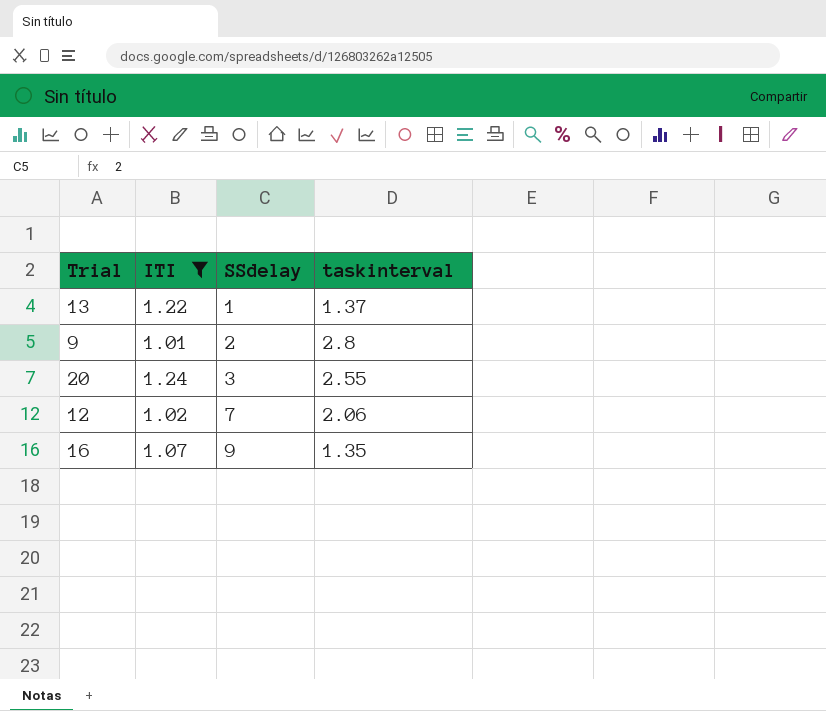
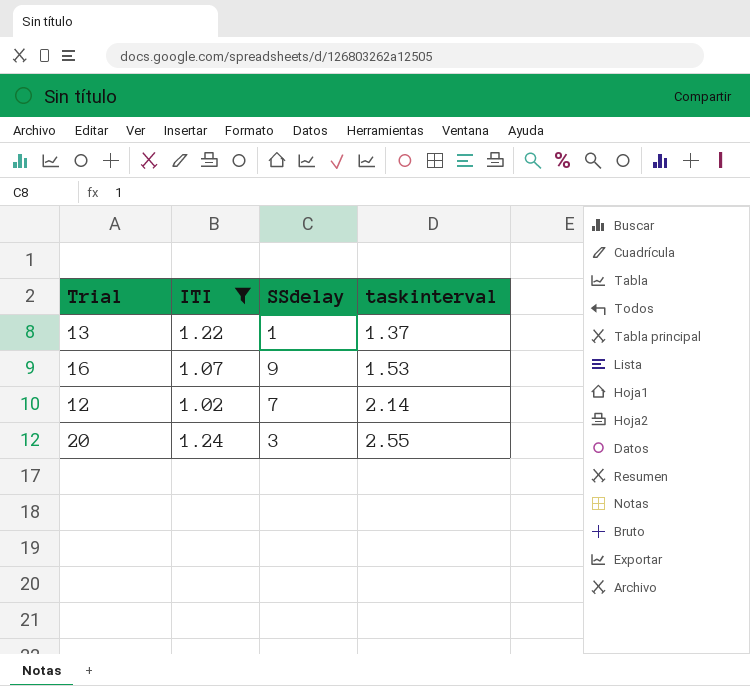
row order: SSdelay ascending -> taskinterval ascending
row 9: 1.01 | 2 | 2.8 -> none
16 | taskinterval: 1.35 -> 1.53
12 | taskinterval: 2.06 -> 2.14

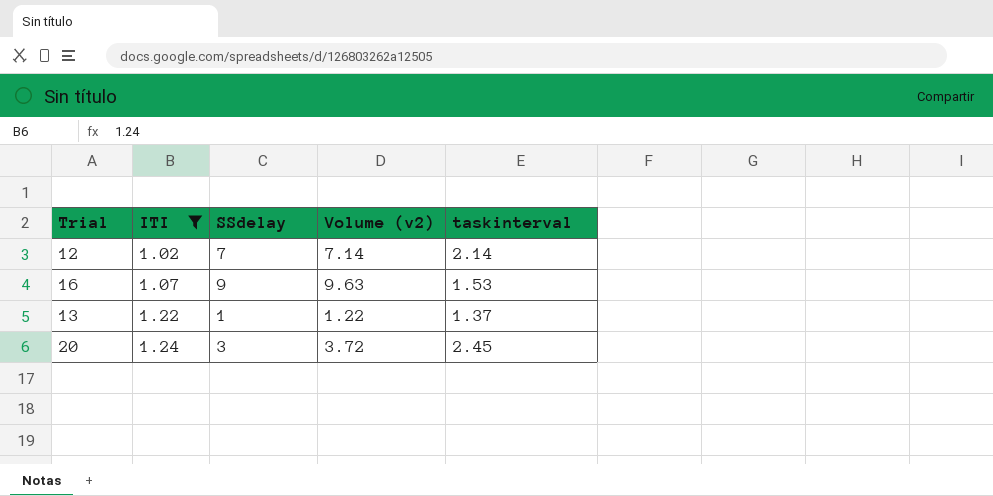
row order: taskinterval ascending -> ITI ascending
column Volume (v2) | formula: none -> [ITI] * [SSdelay]
20 | taskinterval: 2.55 -> 2.45

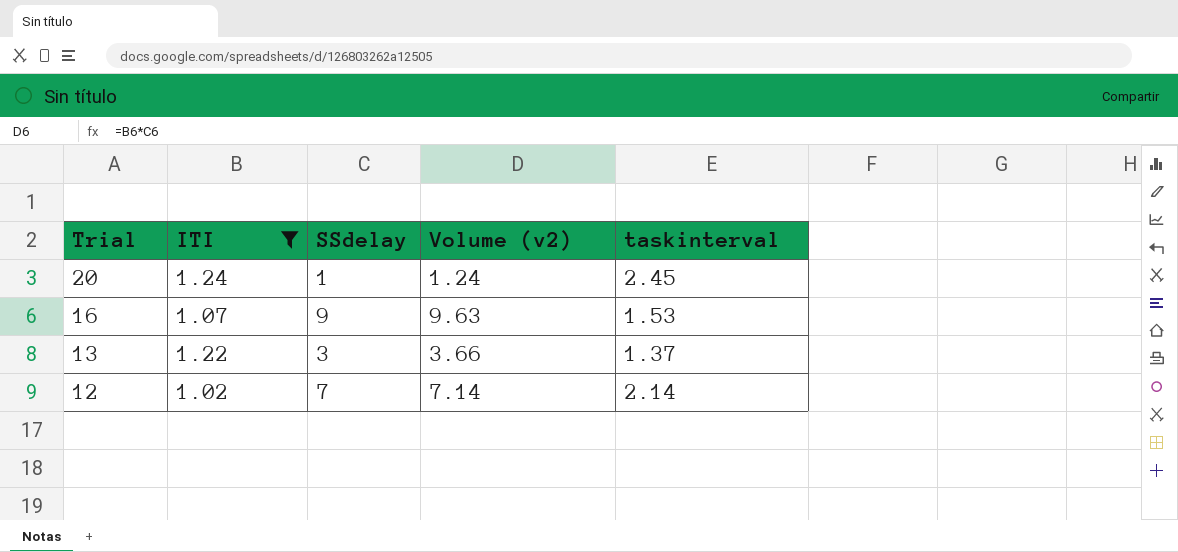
row order: ITI ascending -> Trial descending
20 | SSdelay: 3 -> 1
20 | Volume (v2): 3.72 -> 1.24
13 | SSdelay: 1 -> 3
13 | Volume (v2): 1.22 -> 3.66

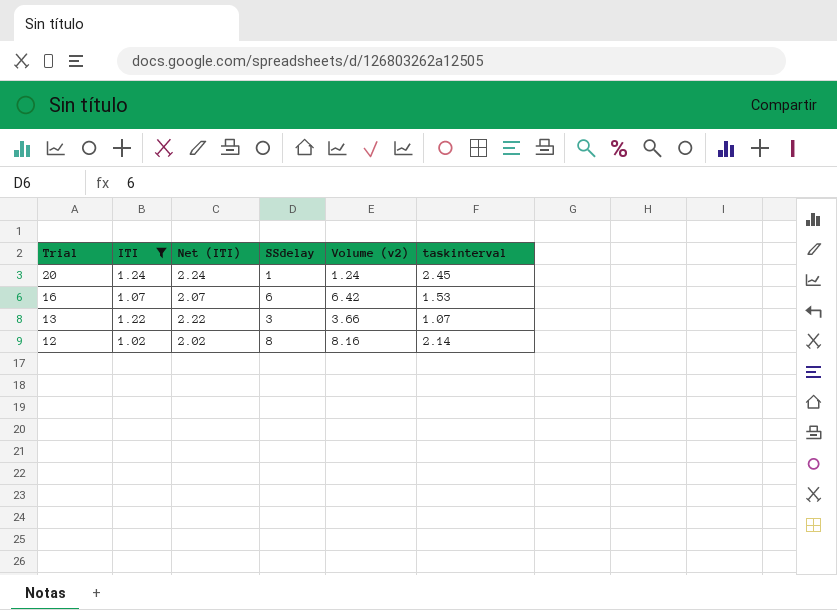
column Net (ITI) | formula: none -> [ITI] + 1
16 | SSdelay: 9 -> 6
16 | Volume (v2): 9.63 -> 6.42
13 | taskinterval: 1.37 -> 1.07
12 | SSdelay: 7 -> 8
12 | Volume (v2): 7.14 -> 8.16

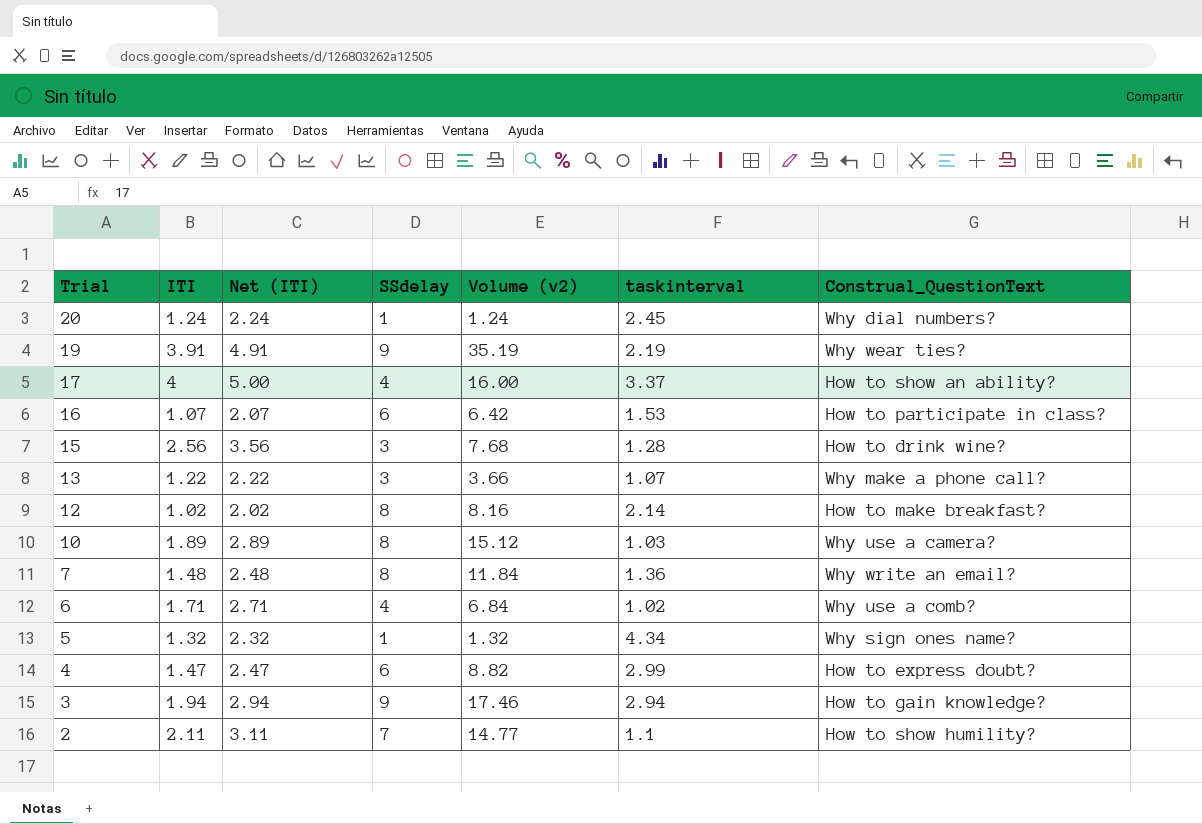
filter: ITI <= 1.24 -> none
column Construal_QuestionText | position: none -> 7

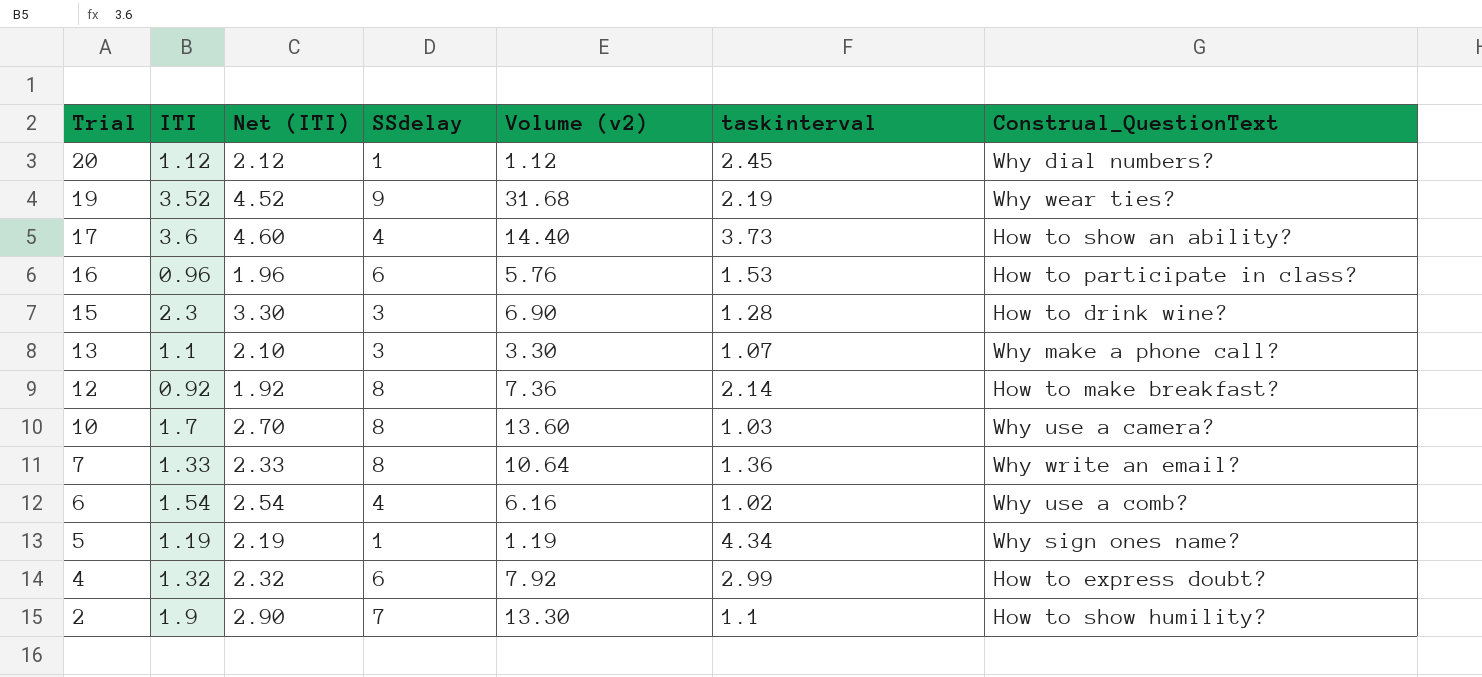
row 3: 1.94 | 2.94 | 9 | 17.46 | 2.94 | How to gain knowledge? -> none
20 | ITI: 1.24 -> 1.12
20 | Net (ITI): 2.24 -> 2.12
20 | Volume (v2): 1.24 -> 1.12
19 | ITI: 3.91 -> 3.52
19 | Net (ITI): 4.91 -> 4.52
19 | Volume (v2): 35.19 -> 31.68
17 | ITI: 4 -> 3.6
17 | Net (ITI): 5.00 -> 4.60
17 | Volume (v2): 16.00 -> 14.40
17 | taskinterval: 3.37 -> 3.73
16 | ITI: 1.07 -> 0.96
16 | Net (ITI): 2.07 -> 1.96
16 | Volume (v2): 6.42 -> 5.76
15 | ITI: 2.56 -> 2.3
15 | Net (ITI): 3.56 -> 3.30
15 | Volume (v2): 7.68 -> 6.90
13 | ITI: 1.22 -> 1.1
13 | Net (ITI): 2.22 -> 2.10
13 | Volume (v2): 3.66 -> 3.30
12 | ITI: 1.02 -> 0.92
12 | Net (ITI): 2.02 -> 1.92
12 | Volume (v2): 8.16 -> 7.36
10 | ITI: 1.89 -> 1.7
10 | Net (ITI): 2.89 -> 2.70
10 | Volume (v2): 15.12 -> 13.60
7 | ITI: 1.48 -> 1.33
7 | Net (ITI): 2.48 -> 2.33
7 | Volume (v2): 11.84 -> 10.64
6 | ITI: 1.71 -> 1.54
6 | Net (ITI): 2.71 -> 2.54
6 | Volume (v2): 6.84 -> 6.16
5 | ITI: 1.32 -> 1.19
5 | Net (ITI): 2.32 -> 2.19
5 | Volume (v2): 1.32 -> 1.19
4 | ITI: 1.47 -> 1.32
4 | Net (ITI): 2.47 -> 2.32
4 | Volume (v2): 8.82 -> 7.92
2 | ITI: 2.11 -> 1.9
2 | Net (ITI): 3.11 -> 2.90
2 | Volume (v2): 14.77 -> 13.30

